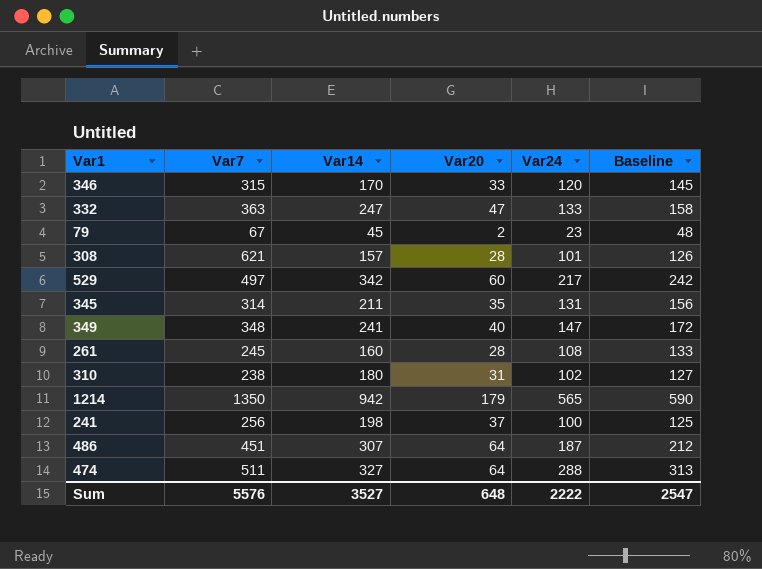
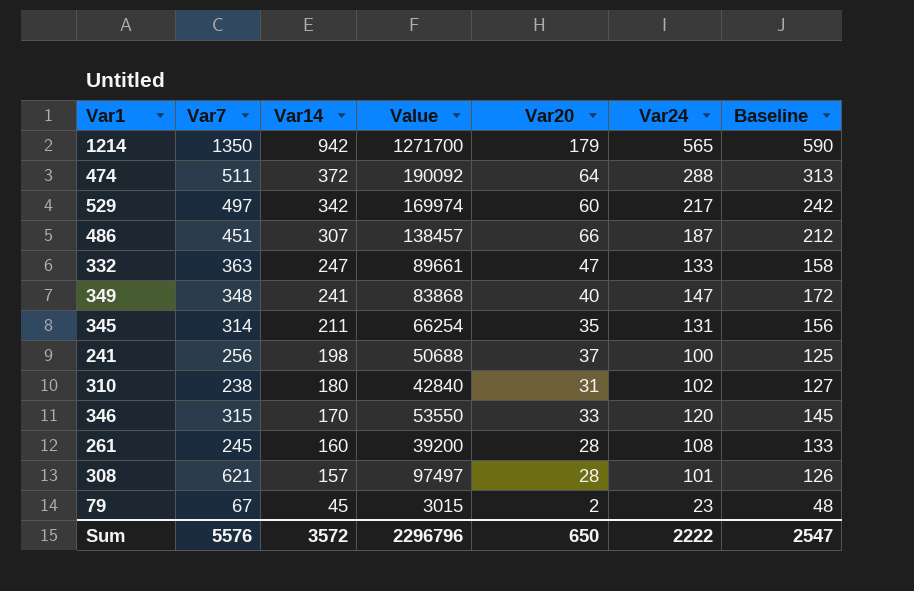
row order: none -> Var14 descending
column Value | formula: none -> [Var7] * [Var14]
474 | Var14: 327 -> 372
486 | Var20: 64 -> 66
Sum | Var14: 3527 -> 3572
Sum | Var20: 648 -> 650

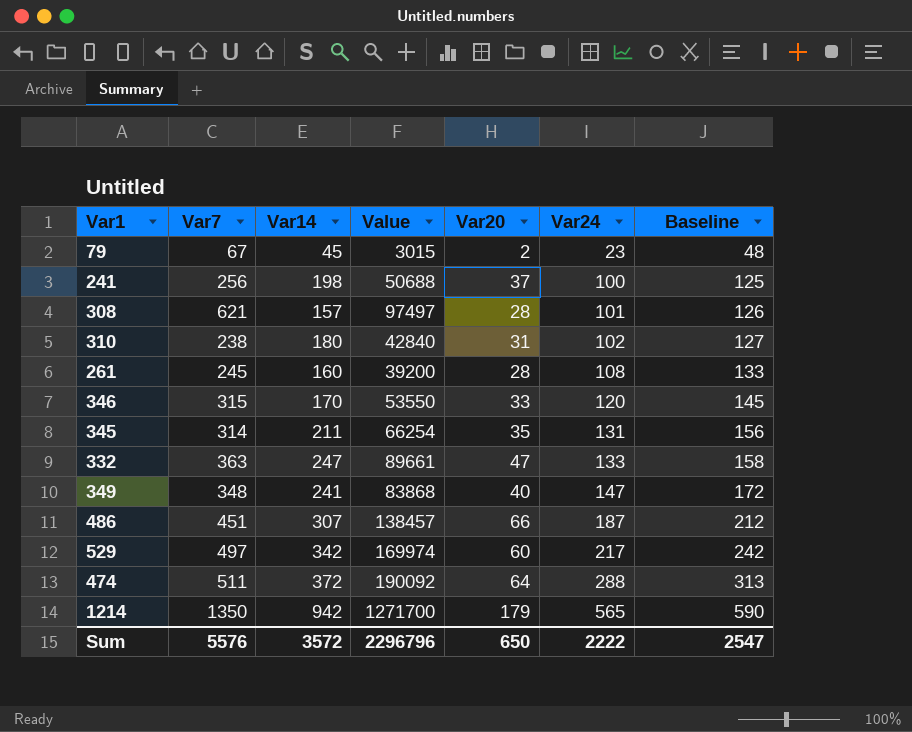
row order: Var14 descending -> Var24 ascending

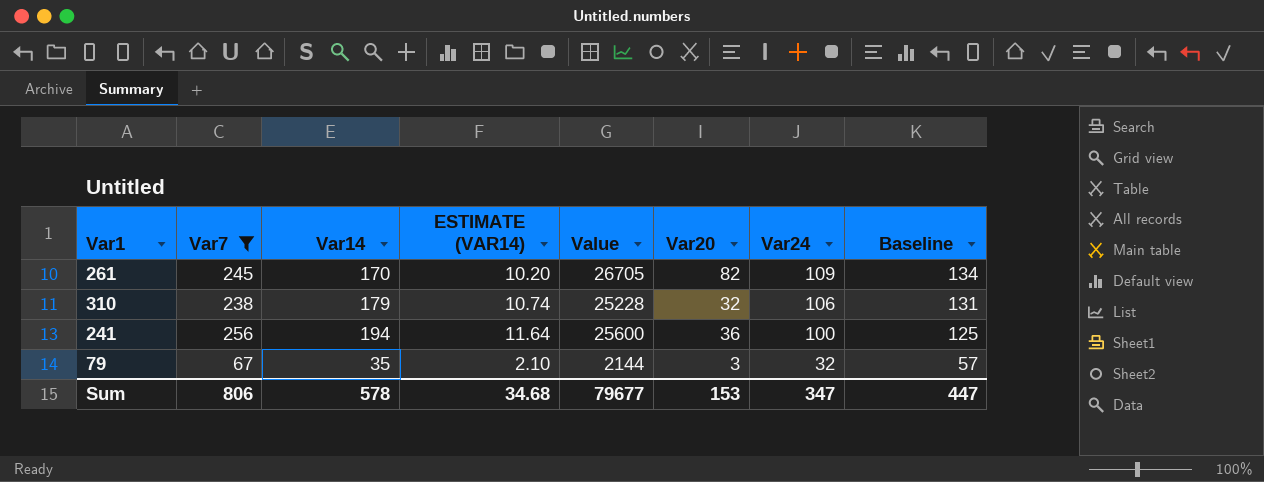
filter: none -> Var7 <= 256
row order: Var24 ascending -> Var24 descending
column ESTIMATE (VAR14) | formula: none -> [Var14] * 0.06
column Value | formula: [Var7] * [Var14] -> [Var7] * [Var24]
261 | Var14: 160 -> 170
261 | Var20: 28 -> 82
261 | Var24: 108 -> 109
261 | Baseline: 133 -> 134
310 | Var14: 180 -> 179
310 | Var20: 31 -> 32
310 | Var24: 102 -> 106
310 | Baseline: 127 -> 131
241 | Var14: 198 -> 194
241 | Var20: 37 -> 36
79 | Var14: 45 -> 35
79 | Var20: 2 -> 3
79 | Var24: 23 -> 32
79 | Baseline: 48 -> 57
Sum | Var7: 5576 -> 806
Sum | Var14: 3572 -> 578
Sum | Value: 2296796 -> 79677
Sum | Var20: 650 -> 153
Sum | Var24: 2222 -> 347
Sum | Baseline: 2547 -> 447

